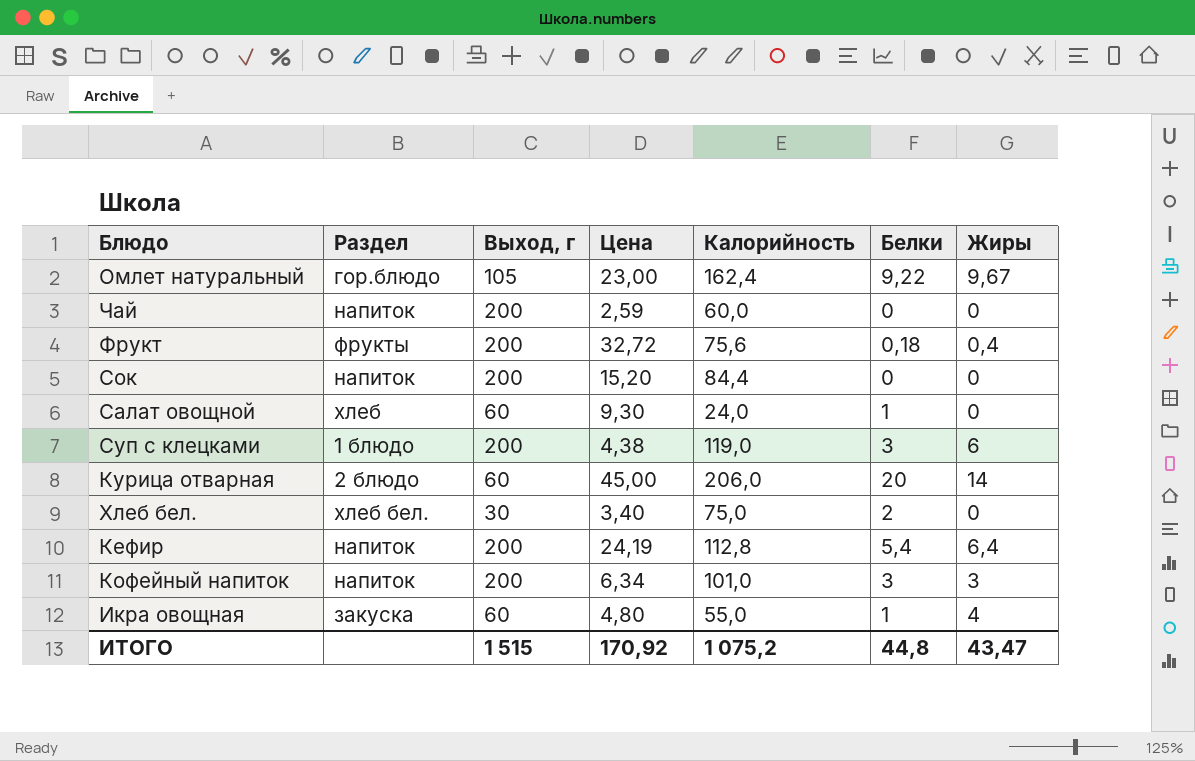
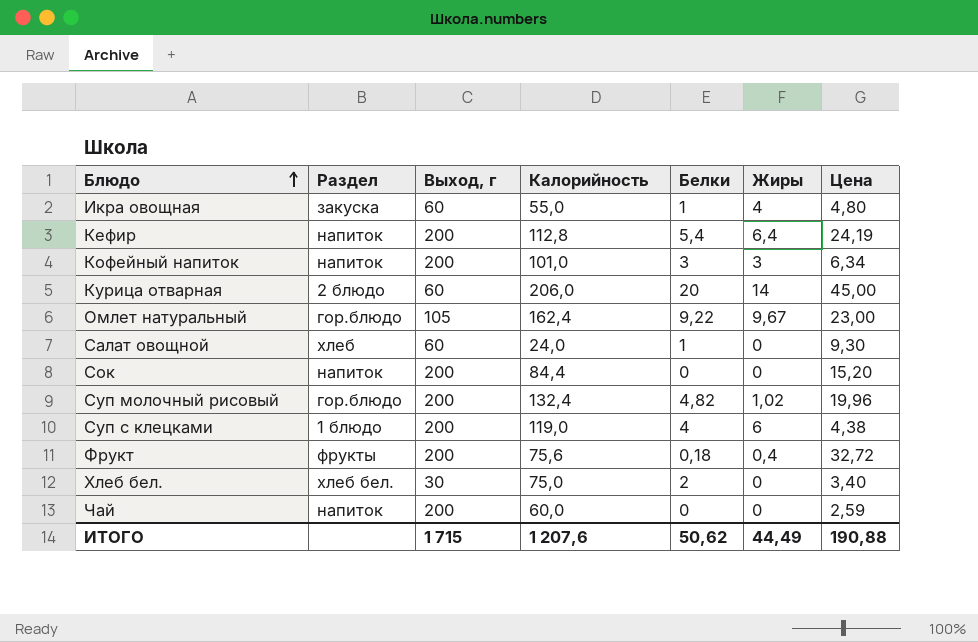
row order: none -> Блюдо ascending
column Цена | position: 4 -> 7
row Суп молочный рисовый: none -> гор.блюдо | 200 | 132,4 | 4,82 | 1,02 | 19,96
Суп с клецками | Белки: 3 -> 4
ИТОГО | Выход, г: 1 515 -> 1 715
ИТОГО | Калорийность: 1 075,2 -> 1 207,6
ИТОГО | Белки: 44,8 -> 50,62
ИТОГО | Жиры: 43,47 -> 44,49
ИТОГО | Цена: 170,92 -> 190,88

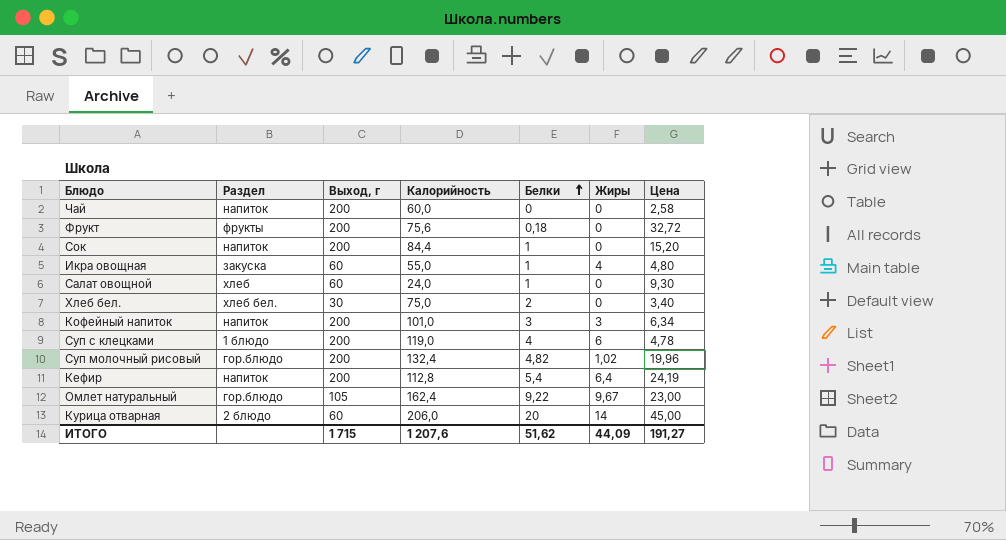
row order: Блюдо ascending -> Белки ascending
Чай | Цена: 2,59 -> 2,58
Фрукт | Жиры: 0,4 -> 0
Сок | Белки: 0 -> 1
Суп с клецками | Цена: 4,38 -> 4,78
ИТОГО | Белки: 50,62 -> 51,62
ИТОГО | Жиры: 44,49 -> 44,09
ИТОГО | Цена: 190,88 -> 191,27

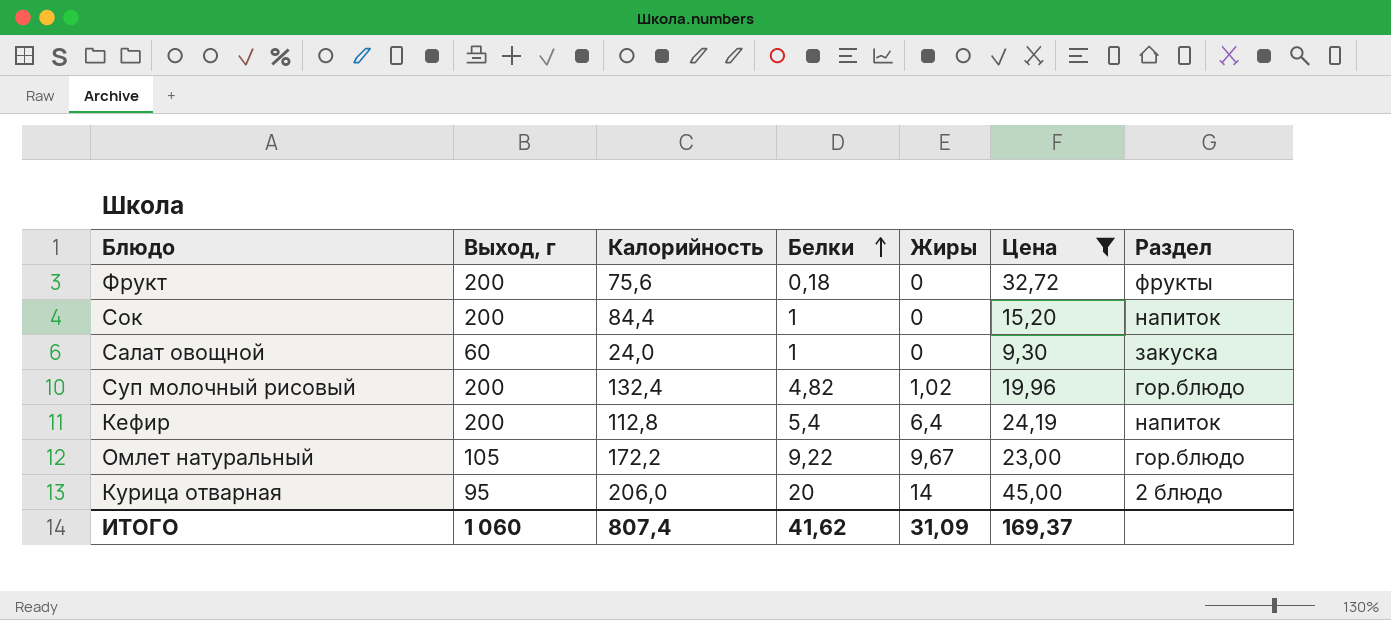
filter: none -> Цена >= 9,30
column Раздел | position: 2 -> 7
Салат овощной | Раздел: хлеб -> закуска
Омлет натуральный | Калорийность: 162,4 -> 172,2
Курица отварная | Выход, г: 60 -> 95
ИТОГО | Выход, г: 1 715 -> 1 060
ИТОГО | Калорийность: 1 207,6 -> 807,4
ИТОГО | Белки: 51,62 -> 41,62
ИТОГО | Жиры: 44,09 -> 31,09
ИТОГО | Цена: 191,27 -> 169,37

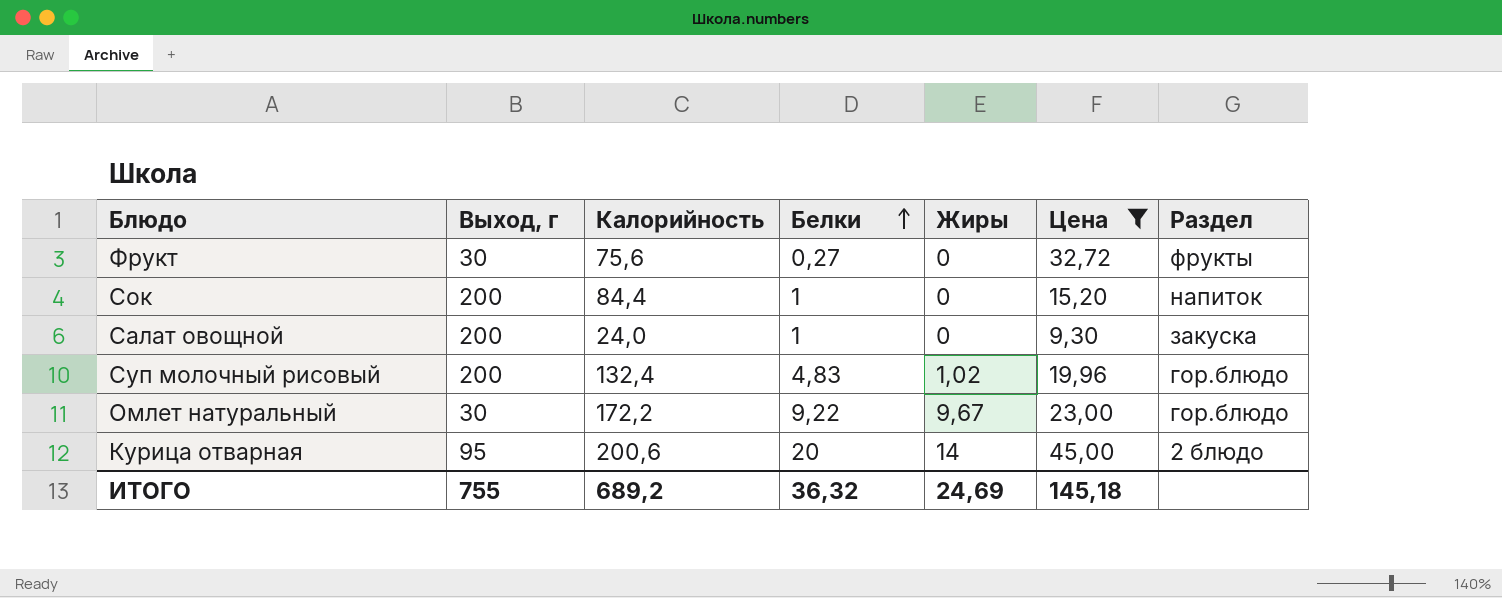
row Кефир: 200 | 112,8 | 5,4 | 6,4 | 24,19 | напиток -> none
Фрукт | Выход, г: 200 -> 30
Фрукт | Белки: 0,18 -> 0,27
Салат овощной | Выход, г: 60 -> 200
Суп молочный рисовый | Белки: 4,82 -> 4,83
Омлет натуральный | Выход, г: 105 -> 30
Курица отварная | Калорийность: 206,0 -> 200,6
ИТОГО | Выход, г: 1 060 -> 755
ИТОГО | Калорийность: 807,4 -> 689,2
ИТОГО | Белки: 41,62 -> 36,32
ИТОГО | Жиры: 31,09 -> 24,69
ИТОГО | Цена: 169,37 -> 145,18

